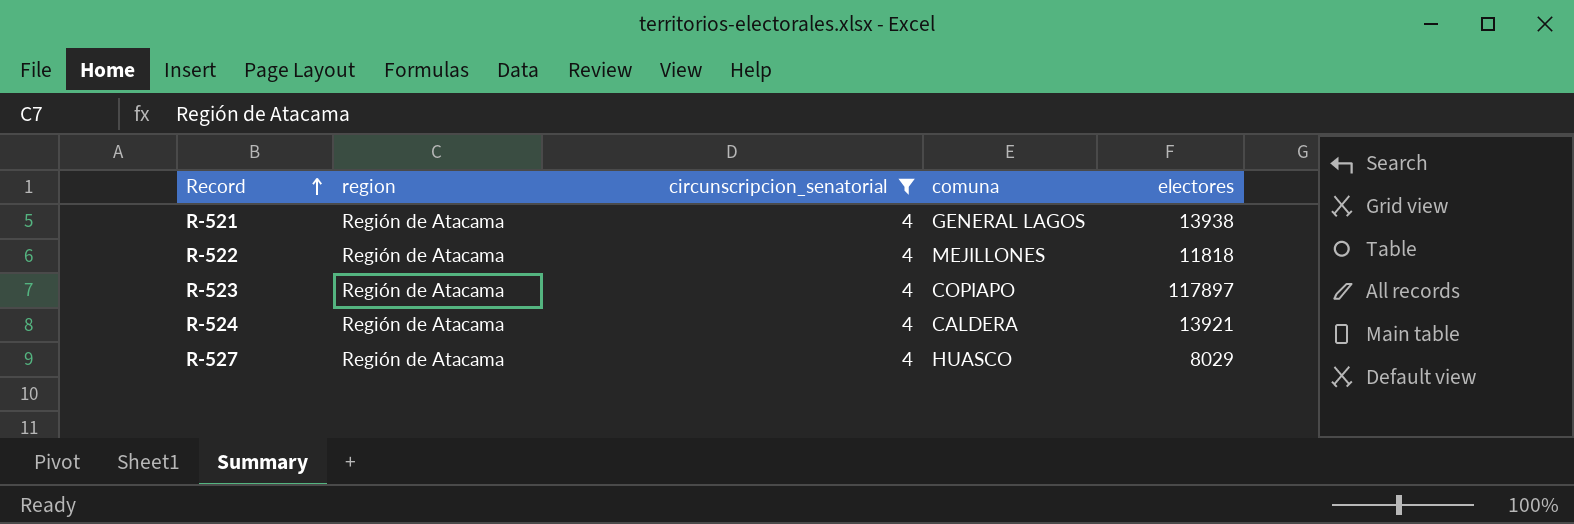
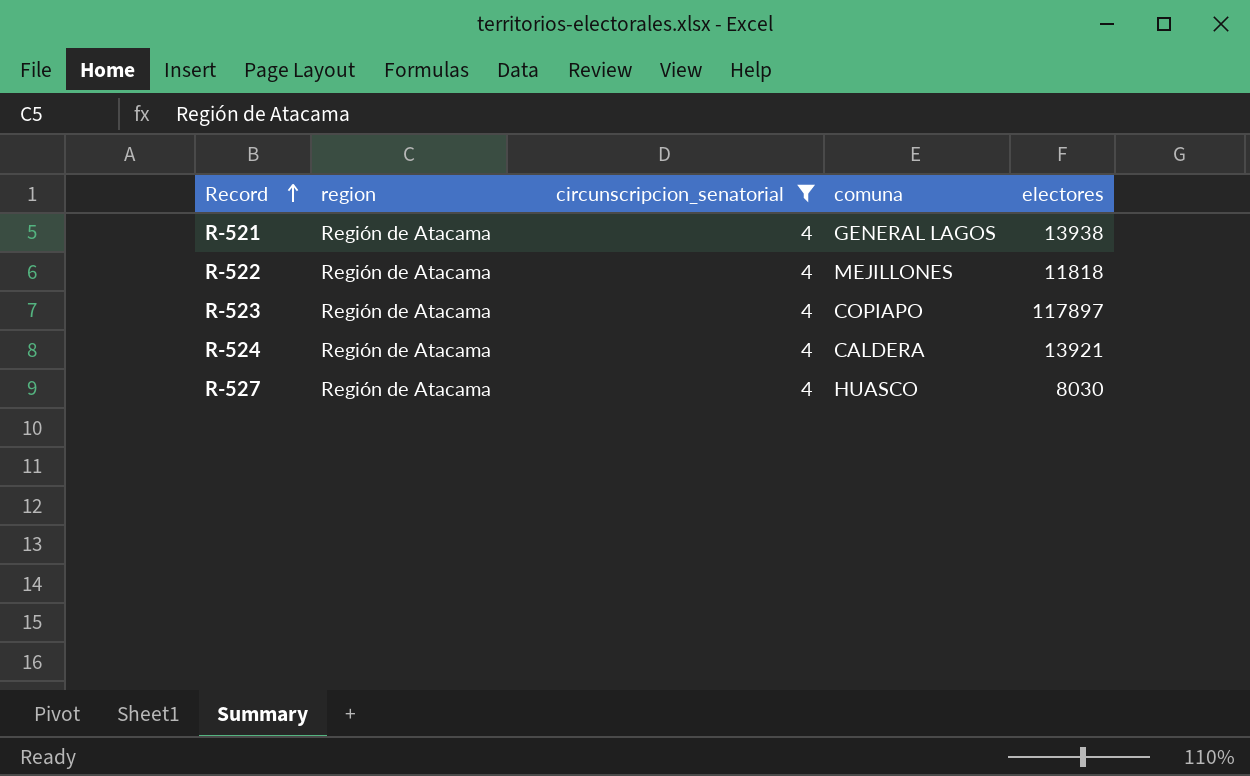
R-527 | electores: 8029 -> 8030

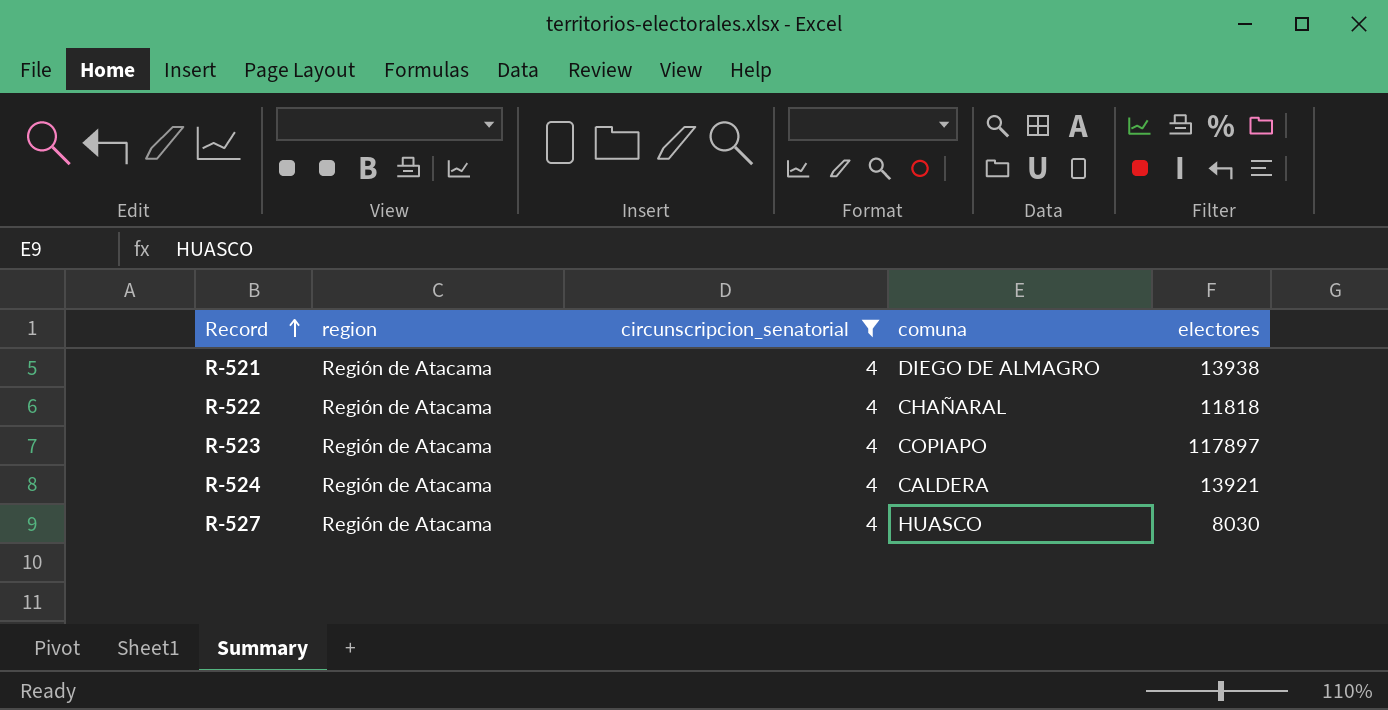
R-521 | comuna: GENERAL LAGOS -> DIEGO DE ALMAGRO
R-522 | comuna: MEJILLONES -> CHAÑARAL

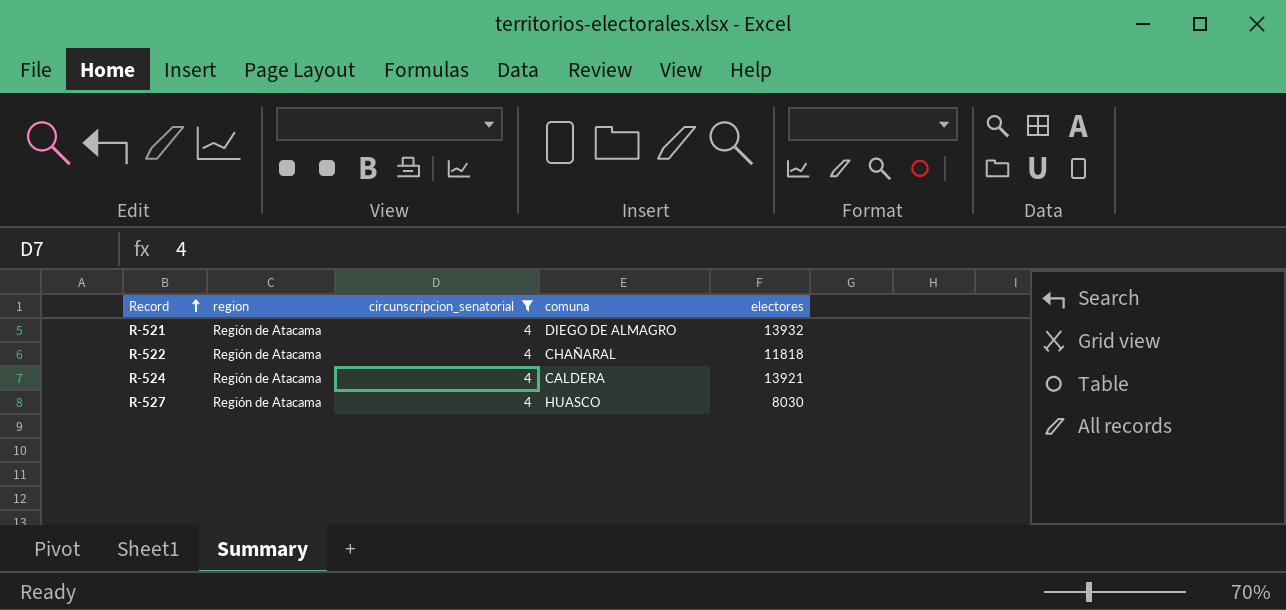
row R-523: Región de Atacama | 4 | COPIAPO | 117897 -> none
R-521 | electores: 13938 -> 13932

